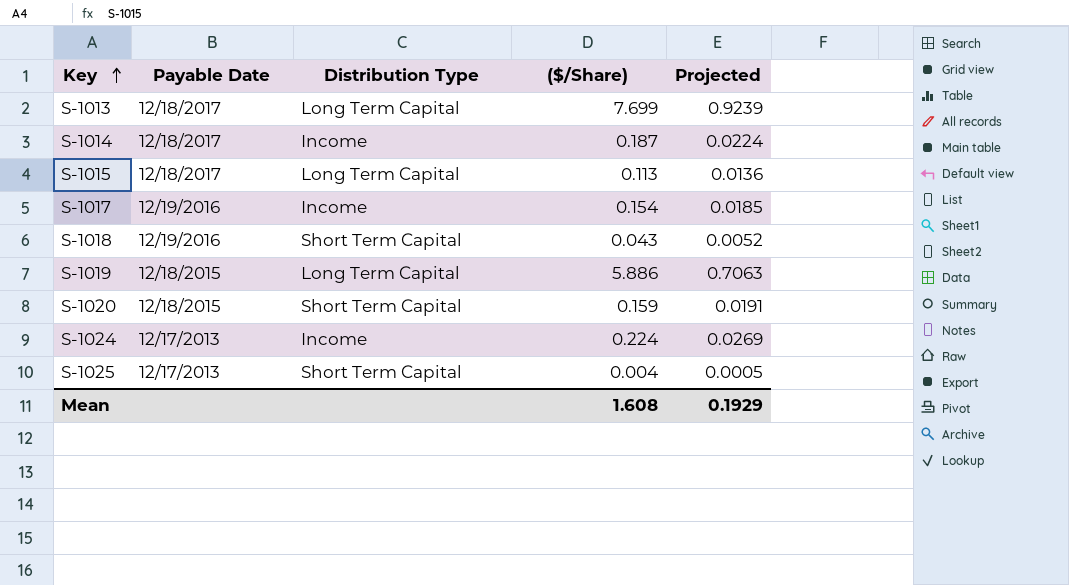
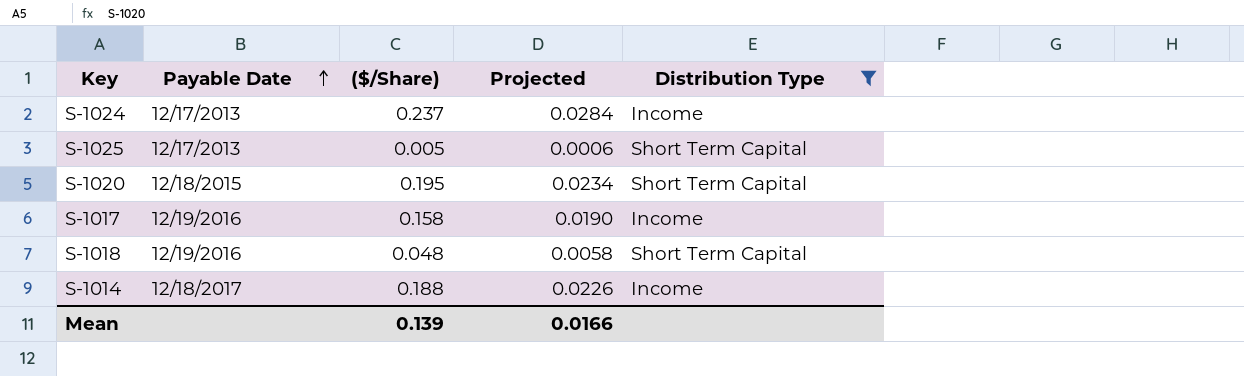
filter: none -> Distribution Type != Long Term Capital
row order: Key ascending -> Payable Date ascending
column Distribution Type | position: 3 -> 5
S-1024 | ($/Share): 0.224 -> 0.237
S-1024 | Projected: 0.0269 -> 0.0284
S-1025 | ($/Share): 0.004 -> 0.005
S-1025 | Projected: 0.0005 -> 0.0006
S-1020 | ($/Share): 0.159 -> 0.195
S-1020 | Projected: 0.0191 -> 0.0234
S-1017 | ($/Share): 0.154 -> 0.158
S-1017 | Projected: 0.0185 -> 0.0190
S-1018 | ($/Share): 0.043 -> 0.048
S-1018 | Projected: 0.0052 -> 0.0058
S-1014 | ($/Share): 0.187 -> 0.188
S-1014 | Projected: 0.0224 -> 0.0226
Mean | ($/Share): 1.608 -> 0.139
Mean | Projected: 0.1929 -> 0.0166

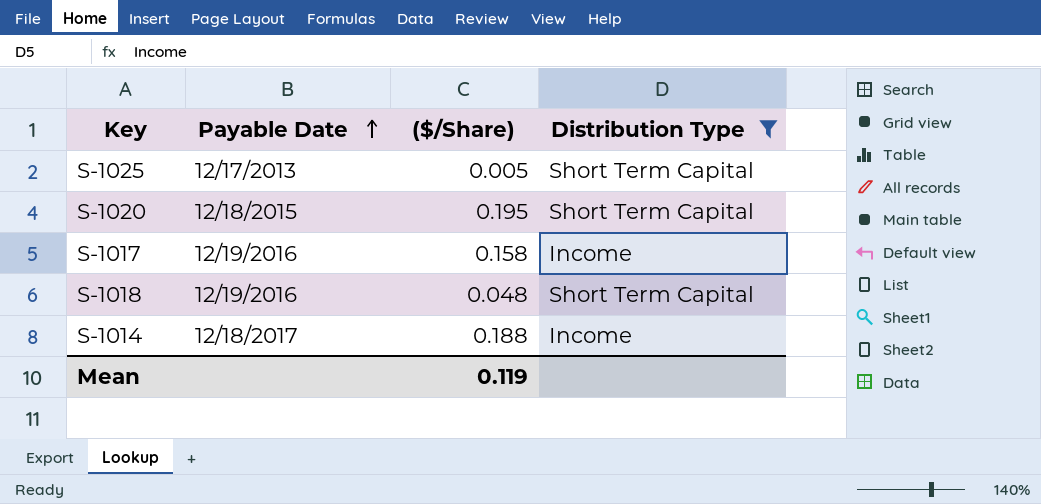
column Projected | formula: [($/Share)] * 0.12 -> none
row S-1024: 12/17/2013 | 0.237 | 0.0284 | Income -> none
Mean | ($/Share): 0.139 -> 0.119

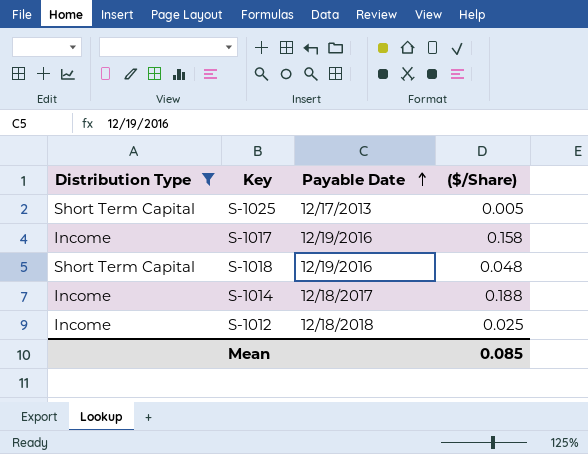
column Distribution Type | position: 4 -> 1
row S-1020: 12/18/2015 | 0.195 | Short Term Capital -> none
row S-1012: none -> Income | 12/18/2018 | 0.025
Mean | ($/Share): 0.119 -> 0.085

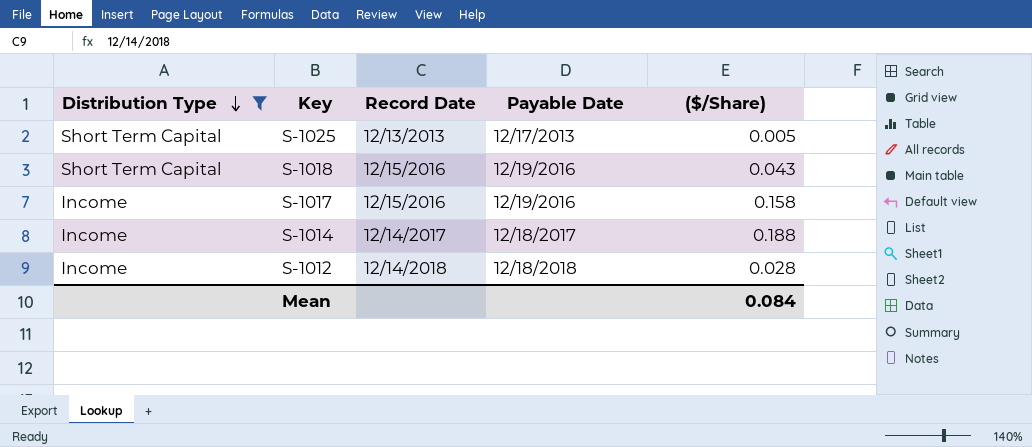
row order: Payable Date ascending -> Distribution Type descending
column Record Date | position: none -> 3
S-1018 | ($/Share): 0.048 -> 0.043
S-1012 | ($/Share): 0.025 -> 0.028
Mean | ($/Share): 0.085 -> 0.084

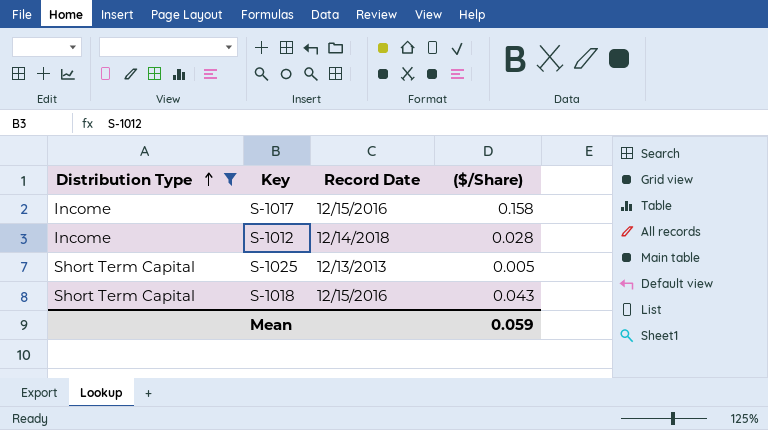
row order: Distribution Type descending -> Distribution Type ascending
column Payable Date | position: 4 -> none
row S-1014: Income | 12/14/2017 | 12/18/2017 | 0.188 -> none
Mean | ($/Share): 0.084 -> 0.059

